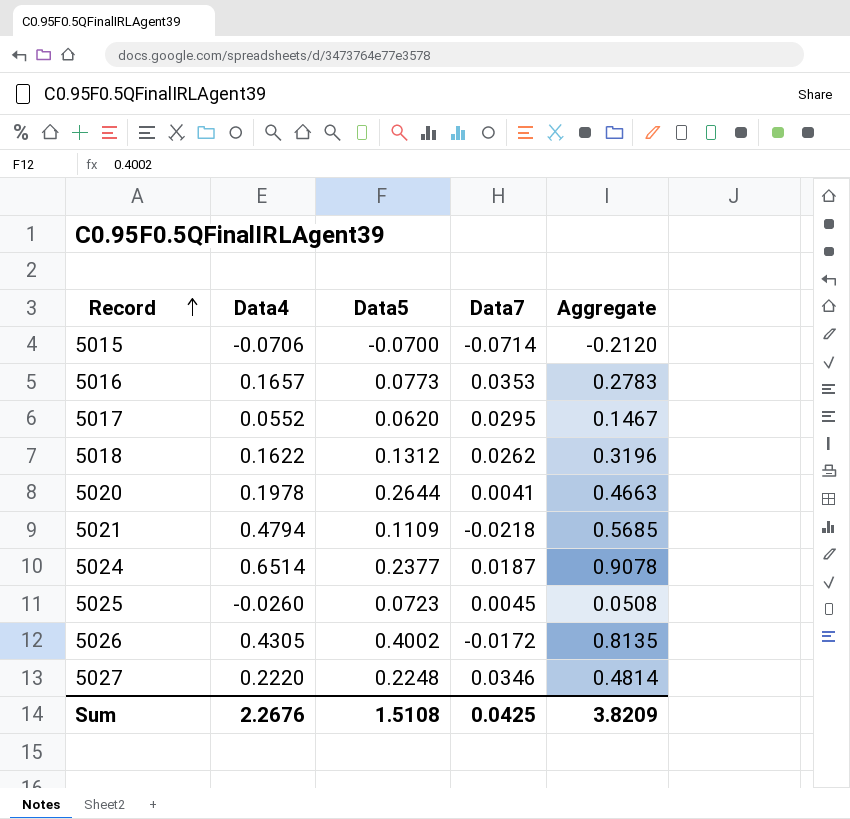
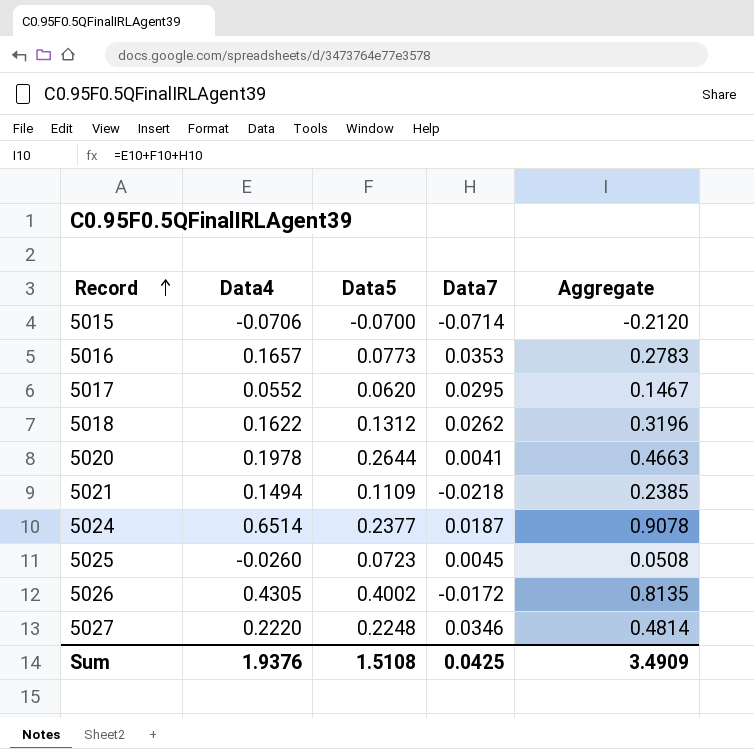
5021 | Data4: 0.4794 -> 0.1494
5021 | Aggregate: 0.5685 -> 0.2385
Sum | Data4: 2.2676 -> 1.9376
Sum | Aggregate: 3.8209 -> 3.4909

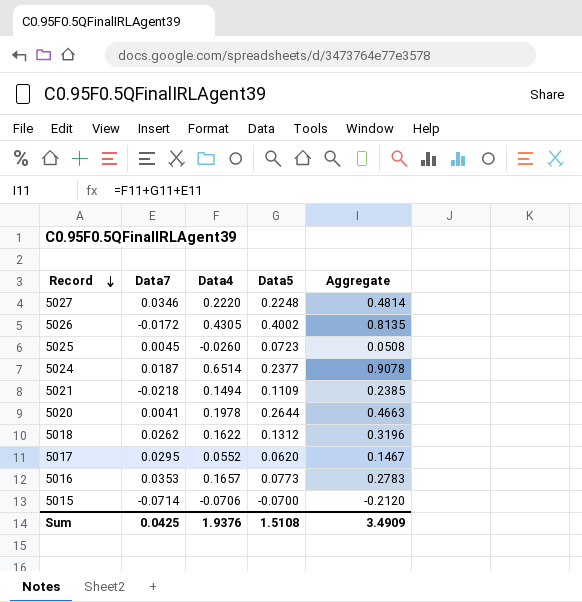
row order: Record ascending -> Record descending
column Data7 | position: 4 -> 2

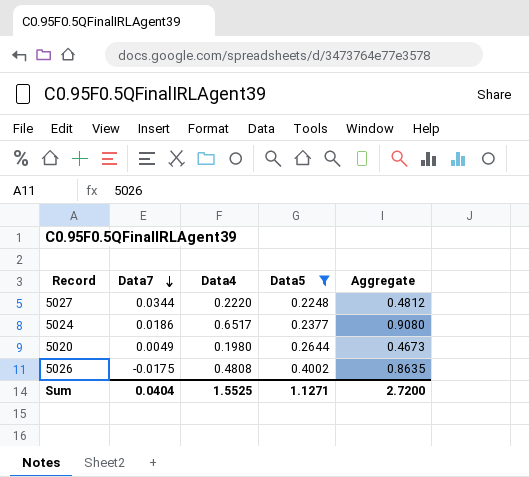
filter: none -> Data5 >= 0.2248
row order: Record descending -> Data7 descending
5027 | Data7: 0.0346 -> 0.0344
5027 | Aggregate: 0.4814 -> 0.4812
5024 | Data7: 0.0187 -> 0.0186
5024 | Data4: 0.6514 -> 0.6517
5024 | Aggregate: 0.9078 -> 0.9080
5020 | Data7: 0.0041 -> 0.0049
5020 | Data4: 0.1978 -> 0.1980
5020 | Aggregate: 0.4663 -> 0.4673
5026 | Data7: -0.0172 -> -0.0175
5026 | Data4: 0.4305 -> 0.4808
5026 | Aggregate: 0.8135 -> 0.8635
Sum | Data7: 0.0425 -> 0.0404
Sum | Data4: 1.9376 -> 1.5525
Sum | Data5: 1.5108 -> 1.1271
Sum | Aggregate: 3.4909 -> 2.7200

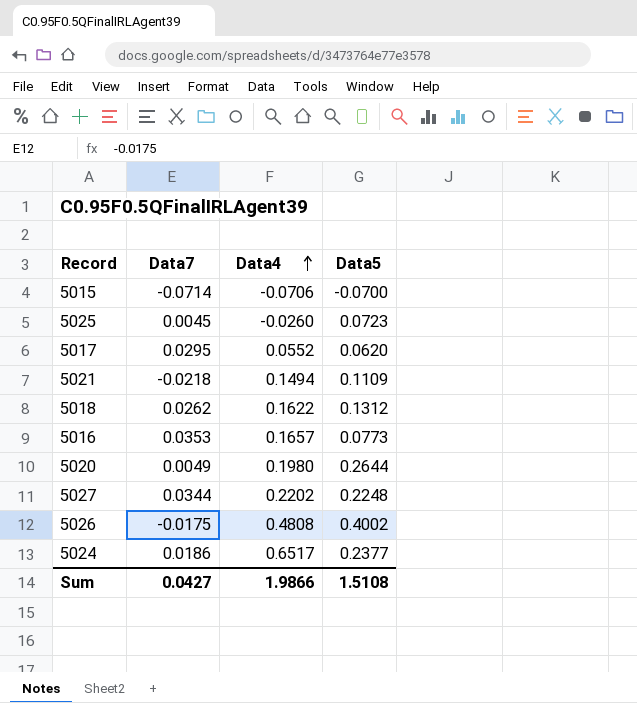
filter: Data5 >= 0.2248 -> none
row order: Data7 descending -> Data4 ascending
column Aggregate | formula: [Data7] + [Data4] + [Data5] -> none
5027 | Data4: 0.2220 -> 0.2202
Sum | Data7: 0.0404 -> 0.0427
Sum | Data4: 1.5525 -> 1.9866
Sum | Data5: 1.1271 -> 1.5108

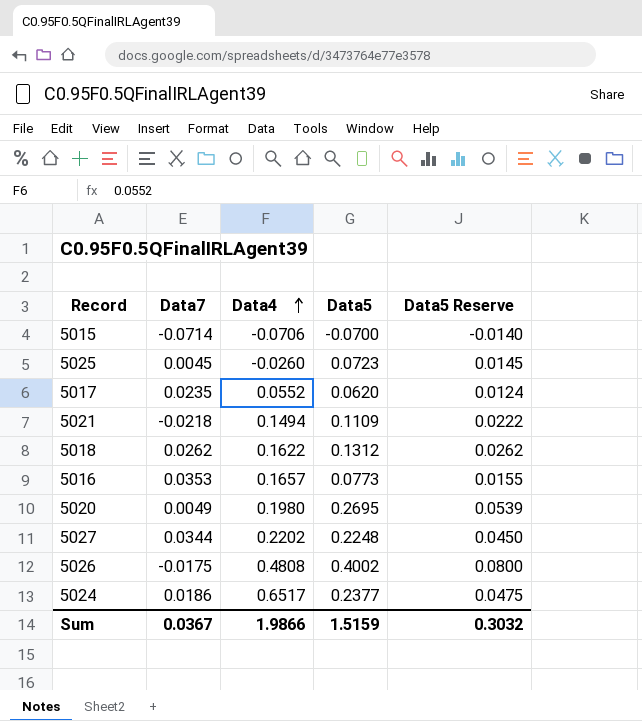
column Data5 Reserve | formula: none -> [Data5] * 0.2
5017 | Data7: 0.0295 -> 0.0235
5020 | Data5: 0.2644 -> 0.2695
Sum | Data7: 0.0427 -> 0.0367
Sum | Data5: 1.5108 -> 1.5159

